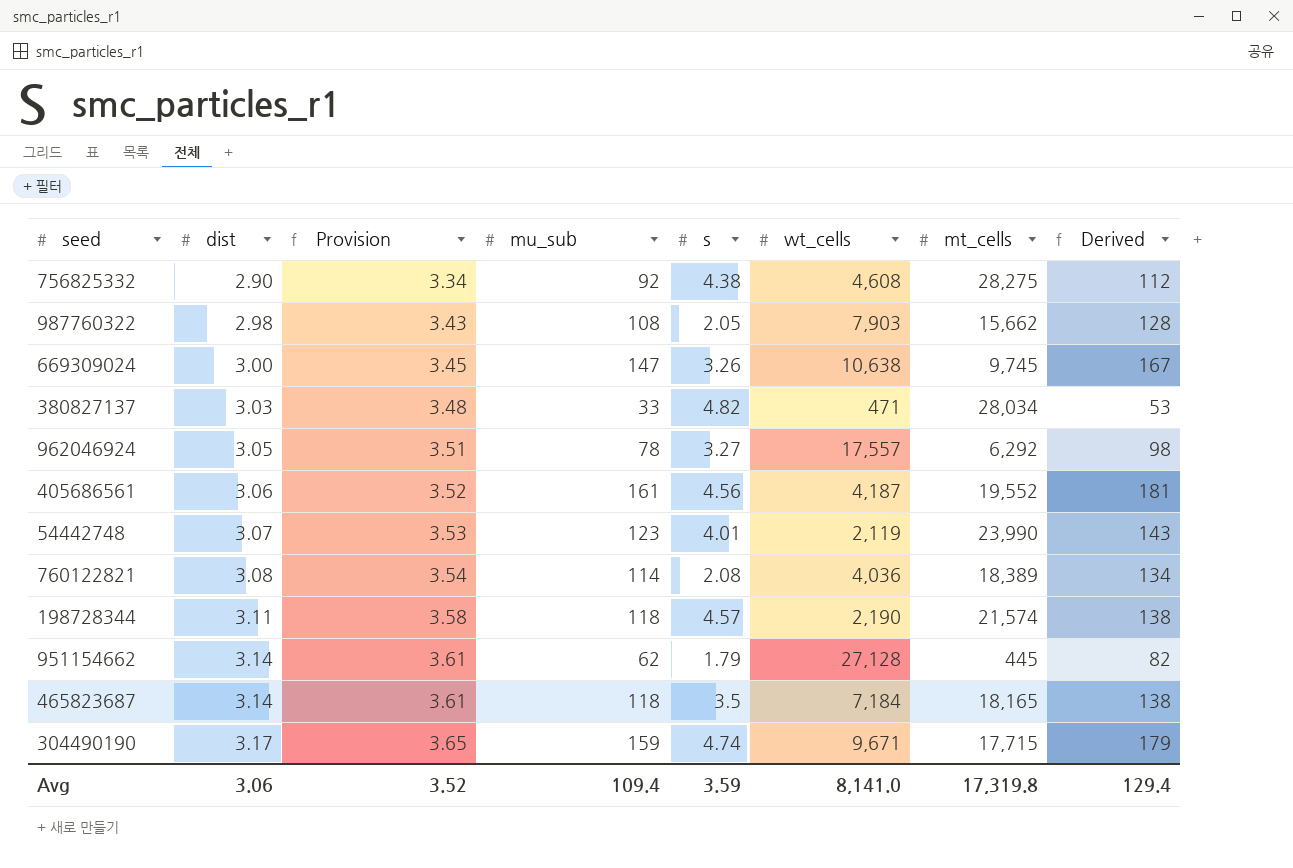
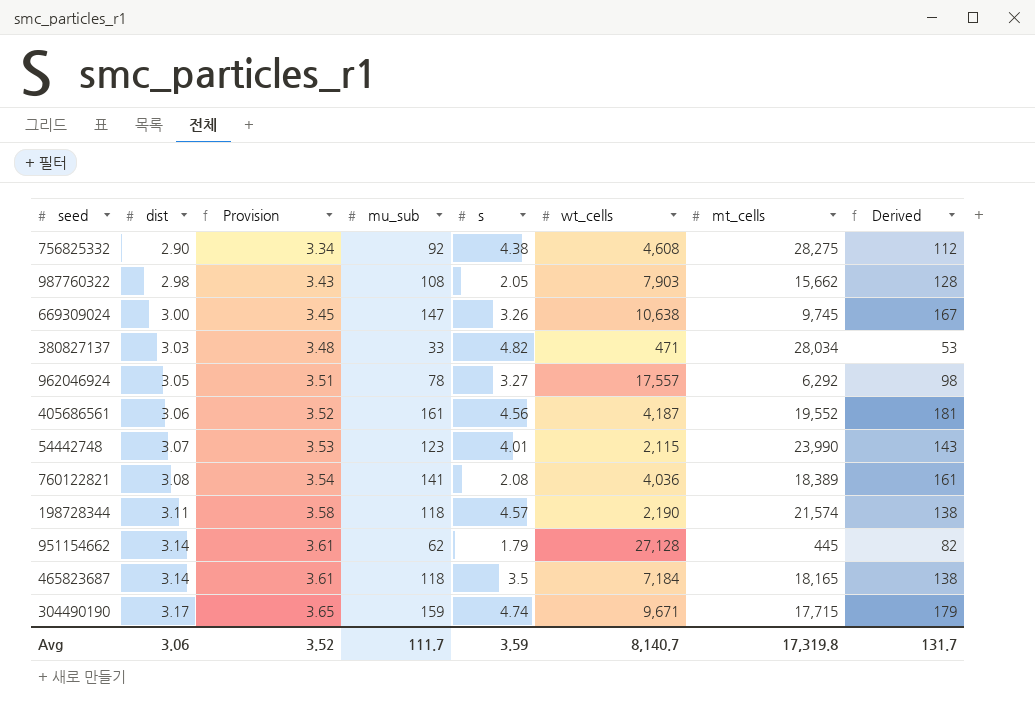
54442748 | wt_cells: 2,119 -> 2,115
760122821 | mu_sub: 114 -> 141
760122821 | Derived: 134 -> 161
Avg | mu_sub: 109.4 -> 111.7
Avg | wt_cells: 8,141.0 -> 8,140.7
Avg | Derived: 129.4 -> 131.7

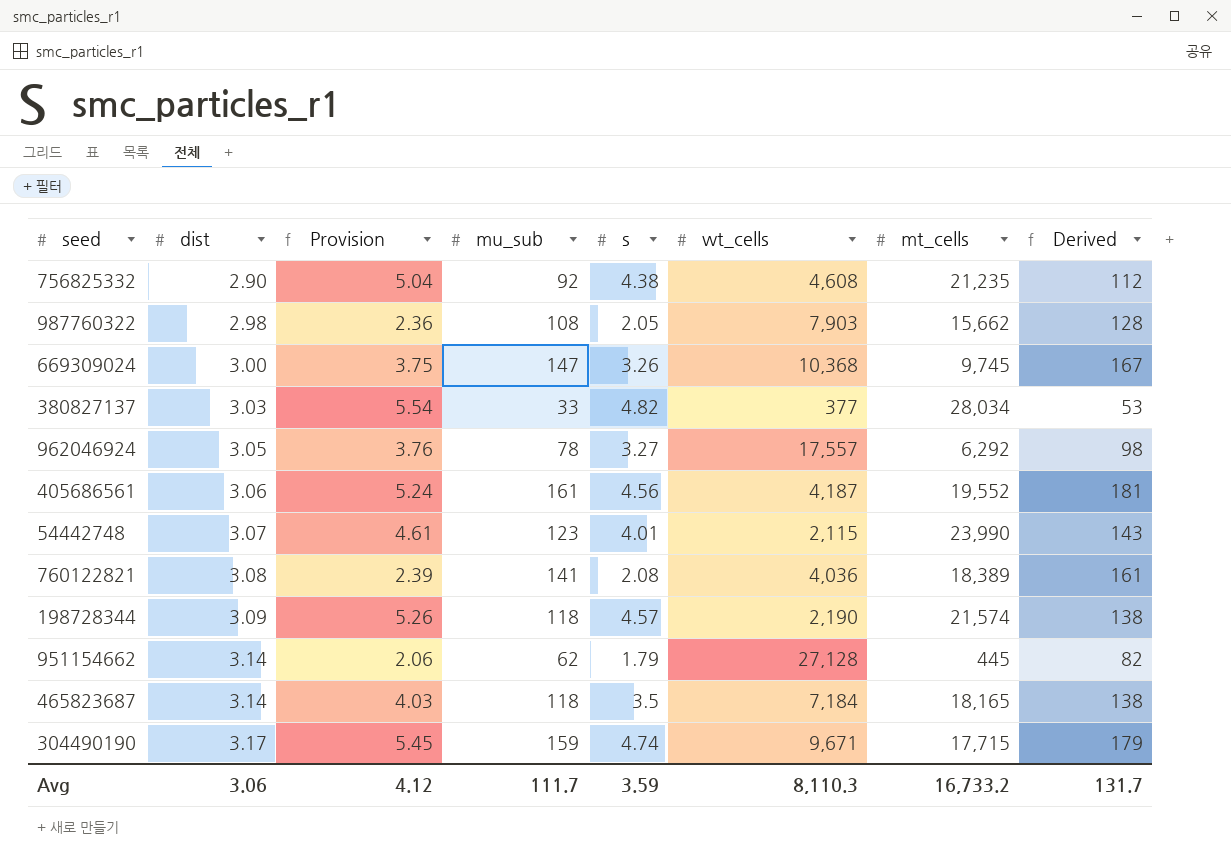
column Provision | formula: [dist] * 1.15 -> [s] * 1.15
756825332 | mt_cells: 28,275 -> 21,235
669309024 | wt_cells: 10,638 -> 10,368
380827137 | wt_cells: 471 -> 377
198728344 | dist: 3.11 -> 3.09
Avg | Provision: 3.52 -> 4.12
Avg | wt_cells: 8,140.7 -> 8,110.3
Avg | mt_cells: 17,319.8 -> 16,733.2

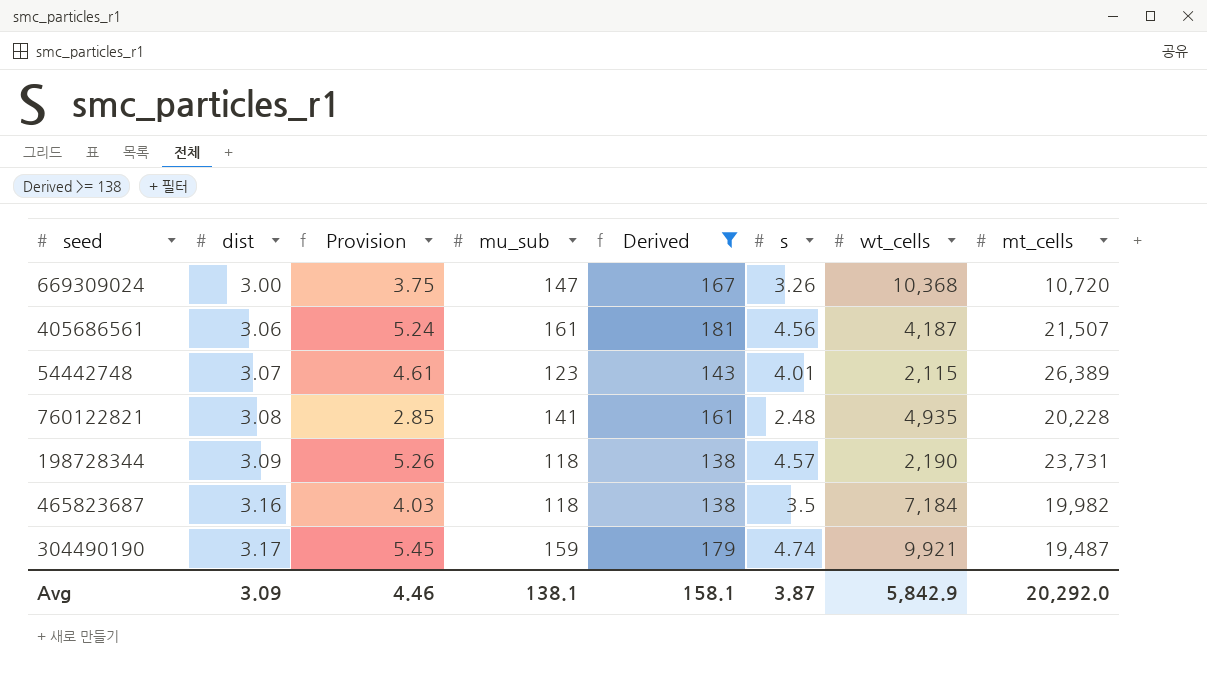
filter: none -> Derived >= 138
column Derived | position: 8 -> 5
669309024 | mt_cells: 9,745 -> 10,720
405686561 | mt_cells: 19,552 -> 21,507
54442748 | mt_cells: 23,990 -> 26,389
760122821 | Provision: 2.39 -> 2.85
760122821 | s: 2.08 -> 2.48
760122821 | wt_cells: 4,036 -> 4,935
760122821 | mt_cells: 18,389 -> 20,228
198728344 | mt_cells: 21,574 -> 23,731
465823687 | dist: 3.14 -> 3.16
465823687 | mt_cells: 18,165 -> 19,982
304490190 | wt_cells: 9,671 -> 9,921
304490190 | mt_cells: 17,715 -> 19,487
Avg | dist: 3.06 -> 3.09
Avg | Provision: 4.12 -> 4.46
Avg | mu_sub: 111.7 -> 138.1
Avg | Derived: 131.7 -> 158.1
Avg | s: 3.59 -> 3.87
Avg | wt_cells: 8,110.3 -> 5,842.9
Avg | mt_cells: 16,733.2 -> 20,292.0

